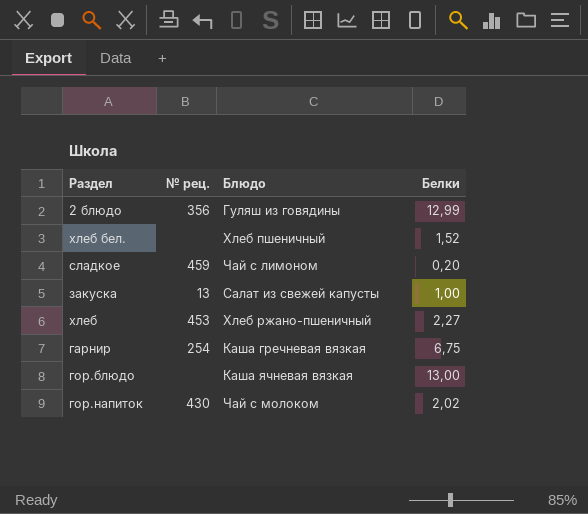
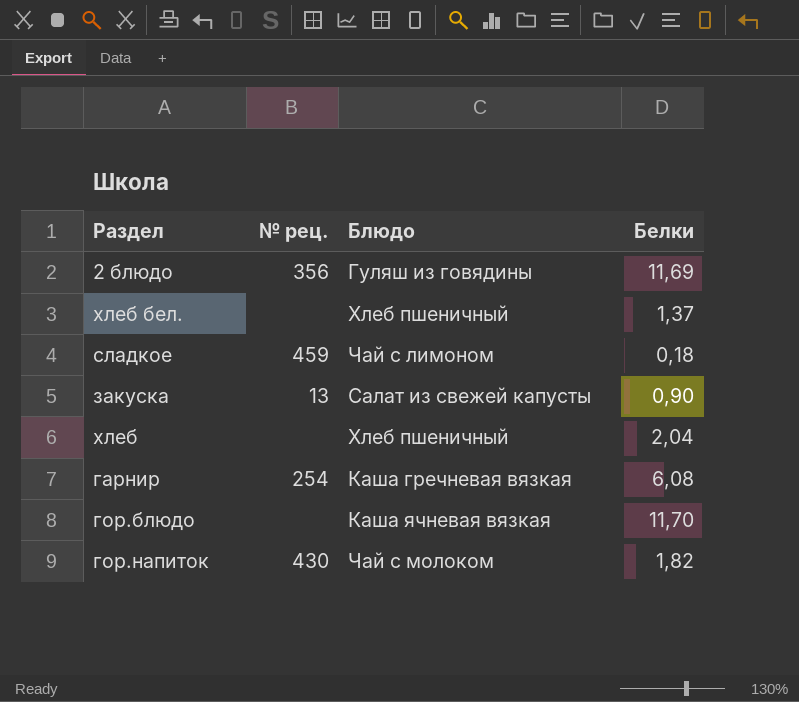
2 блюдо | Белки: 12,99 -> 11,69
хлеб бел. | Белки: 1,52 -> 1,37
сладкое | Белки: 0,20 -> 0,18
закуска | Белки: 1,00 -> 0,90
хлеб | № рец.: 453 -> none
хлеб | Блюдо: Хлеб ржано-пшеничный -> Хлеб пшеничный
хлеб | Белки: 2,27 -> 2,04
гарнир | Белки: 6,75 -> 6,08
гор.блюдо | Белки: 13,00 -> 11,70
гор.напиток | Белки: 2,02 -> 1,82

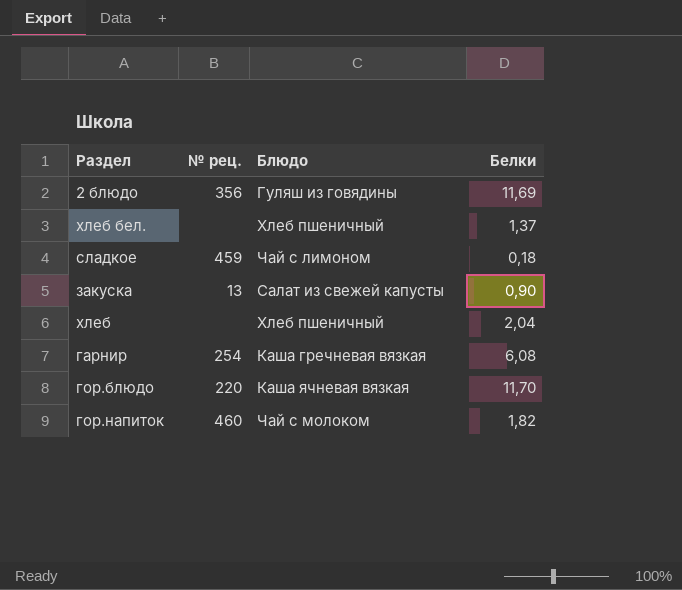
гор.блюдо | № рец.: none -> 220
гор.напиток | № рец.: 430 -> 460

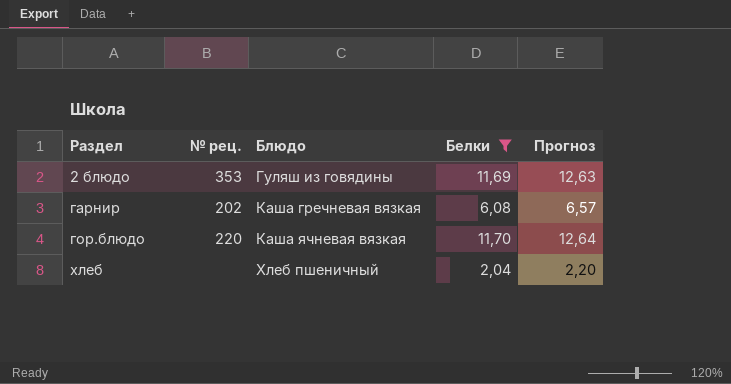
filter: none -> Белки >= 2,04
row order: none -> Раздел ascending
column Прогноз | formula: none -> [Белки] * 1,08
2 блюдо | № рец.: 356 -> 353
гарнир | № рец.: 254 -> 202

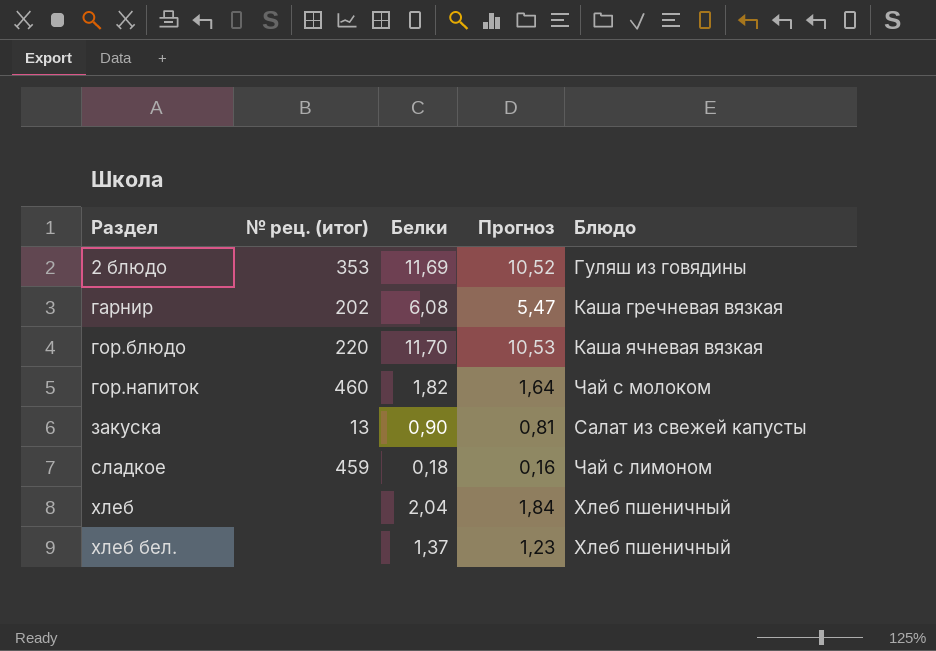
filter: Белки >= 2,04 -> none
column name: № рец. -> № рец. (итог)
column Прогноз | formula: [Белки] * 1,08 -> [Белки] * 0,9
column Блюдо | position: 3 -> 5

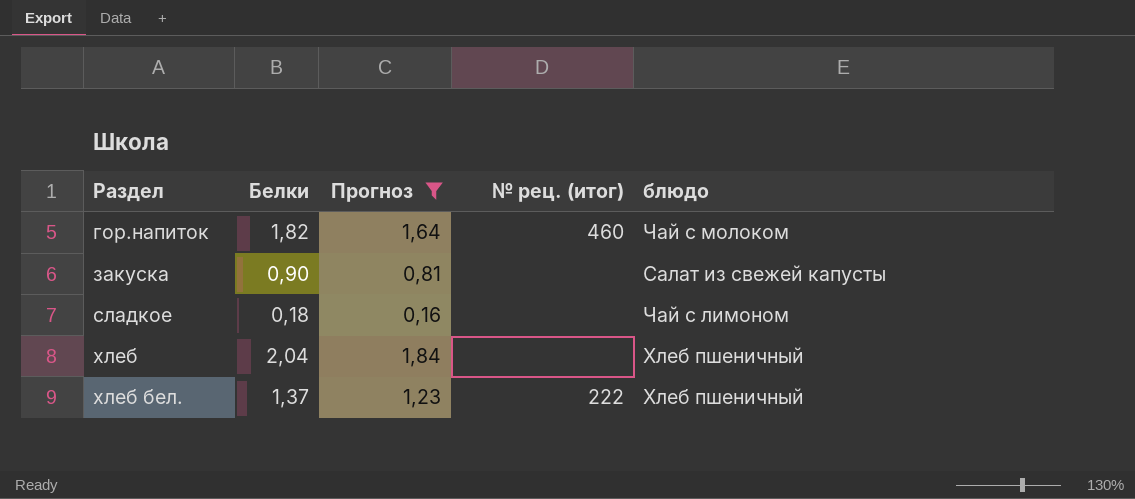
filter: none -> Прогноз <= 1,84
column № рец. (итог) | position: 2 -> 4
column name: Блюдо -> блюдо
закуска | № рец. (итог): 13 -> none
сладкое | № рец. (итог): 459 -> none
хлеб бел. | № рец. (итог): none -> 222

